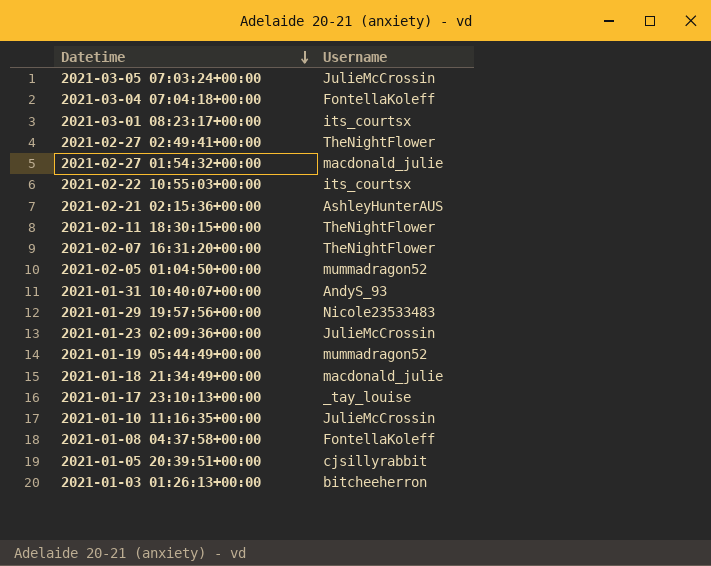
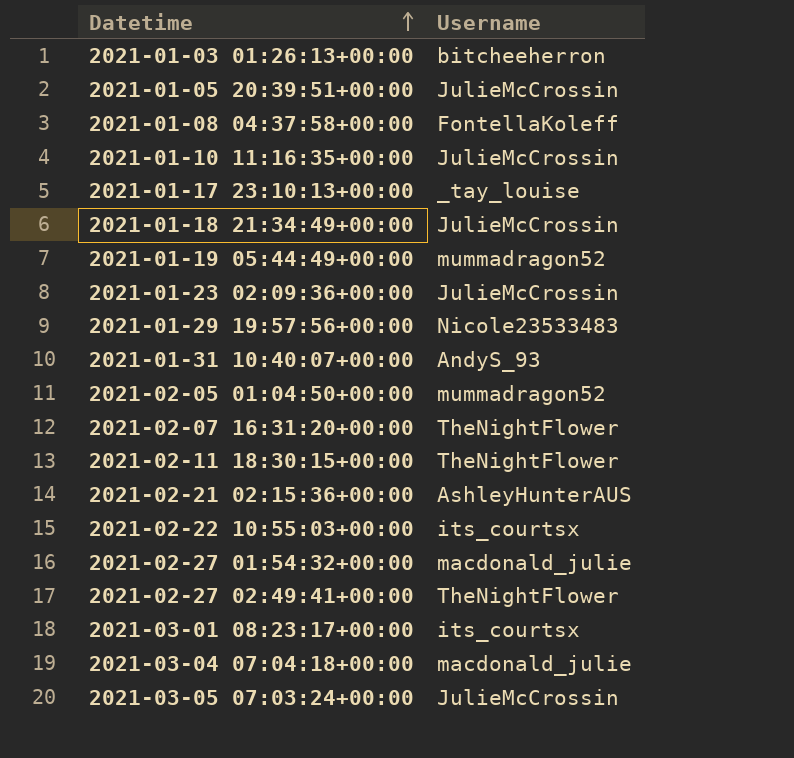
row order: Datetime descending -> Datetime ascending
2021-01-05 20:39:51+00:00 | Username: cjsillyrabbit -> JulieMcCrossin
2021-01-18 21:34:49+00:00 | Username: macdonald_julie -> JulieMcCrossin
2021-03-04 07:04:18+00:00 | Username: FontellaKoleff -> macdonald_julie

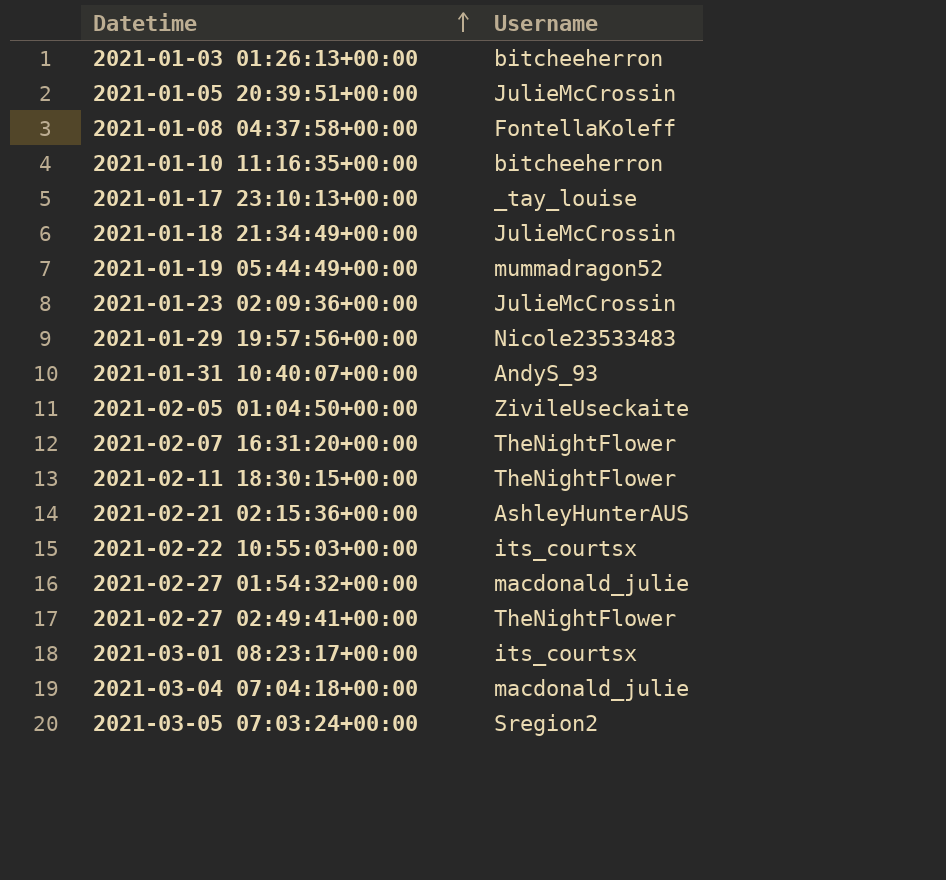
2021-01-10 11:16:35+00:00 | Username: JulieMcCrossin -> bitcheeherron
2021-02-05 01:04:50+00:00 | Username: mummadragon52 -> ZivileUseckaite
2021-03-05 07:03:24+00:00 | Username: JulieMcCrossin -> Sregion2

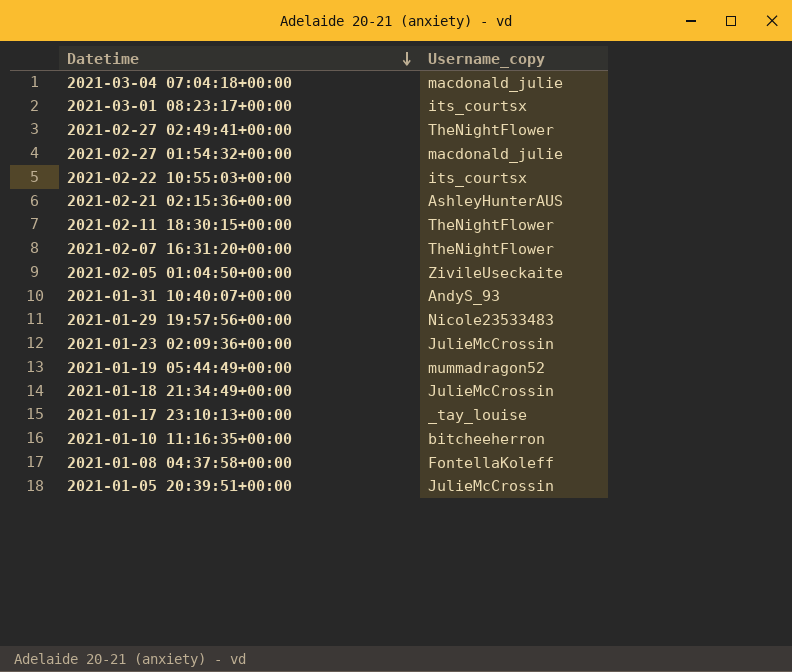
row order: Datetime ascending -> Datetime descending
column name: Username -> Username_copy
row 2021-01-03 01:26:13+00:00: bitcheeherron -> none
row 2021-03-05 07:03:24+00:00: Sregion2 -> none

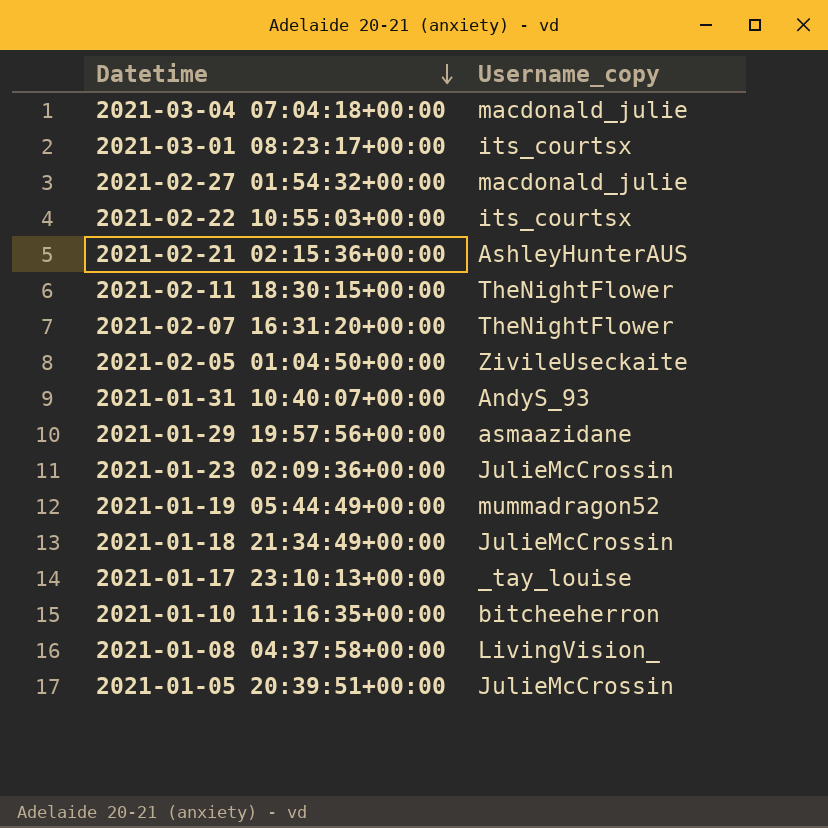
row 2021-02-27 02:49:41+00:00: TheNightFlower -> none
2021-01-29 19:57:56+00:00 | Username_copy: Nicole23533483 -> asmaazidane
2021-01-08 04:37:58+00:00 | Username_copy: FontellaKoleff -> LivingVision_

